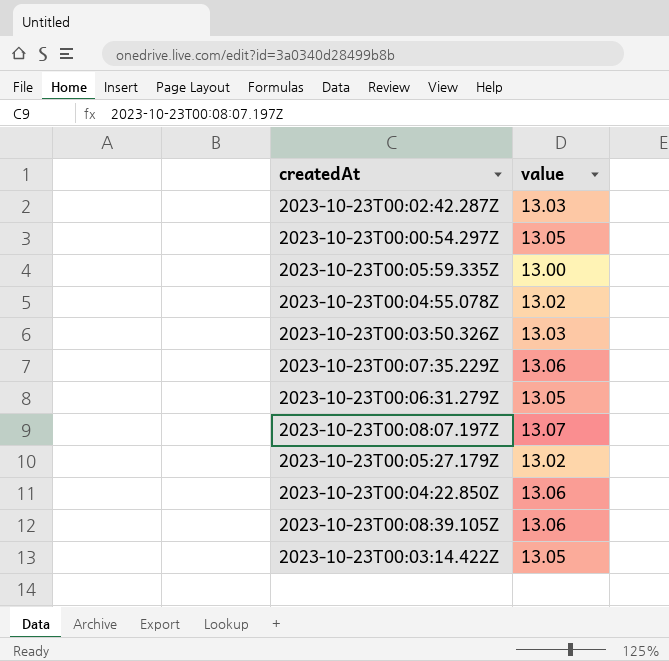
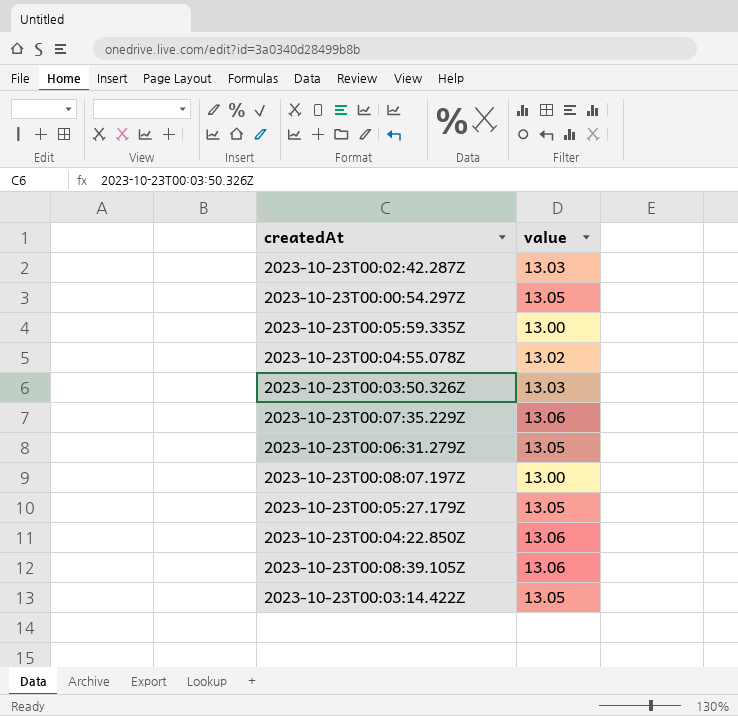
2023-10-23T00:08:07.197Z | value: 13.07 -> 13.00
2023-10-23T00:05:27.179Z | value: 13.02 -> 13.05

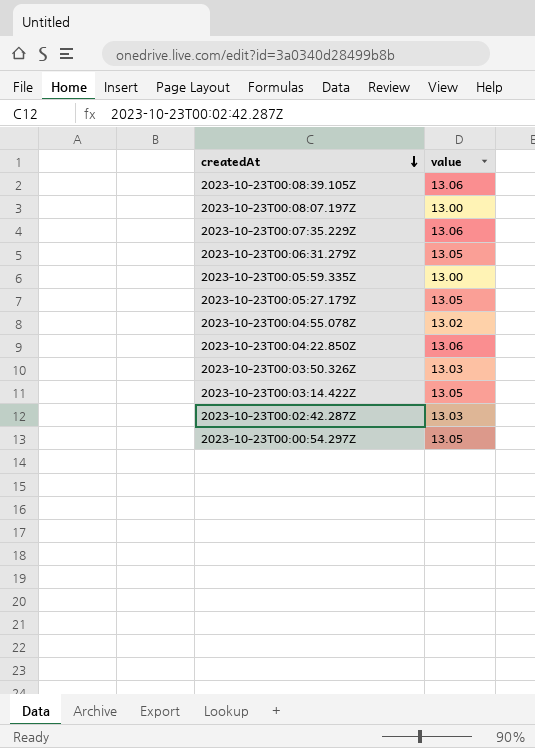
row order: none -> createdAt descending

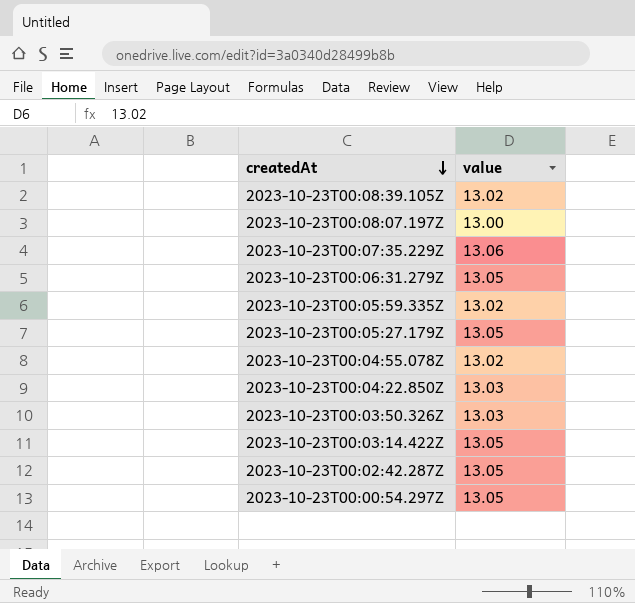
2023-10-23T00:08:39.105Z | value: 13.06 -> 13.02
2023-10-23T00:05:59.335Z | value: 13.00 -> 13.02
2023-10-23T00:04:22.850Z | value: 13.06 -> 13.03
2023-10-23T00:02:42.287Z | value: 13.03 -> 13.05

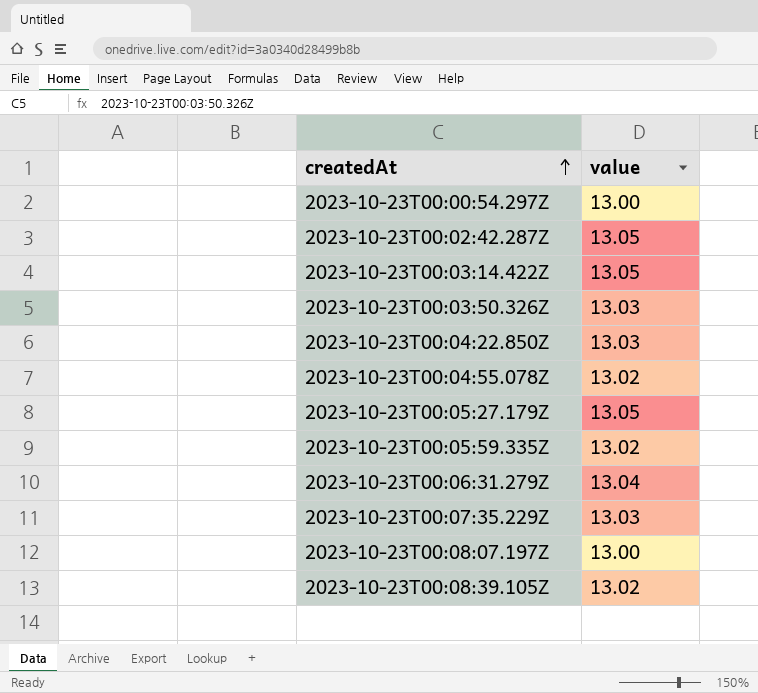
row order: createdAt descending -> createdAt ascending
2023-10-23T00:00:54.297Z | value: 13.05 -> 13.00
2023-10-23T00:06:31.279Z | value: 13.05 -> 13.04
2023-10-23T00:07:35.229Z | value: 13.06 -> 13.03

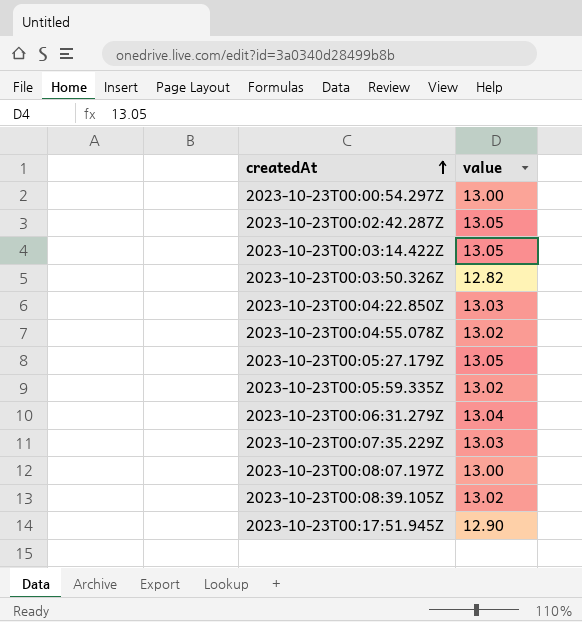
2023-10-23T00:03:50.326Z | value: 13.03 -> 12.82
row 2023-10-23T00:17:51.945Z: none -> 12.90

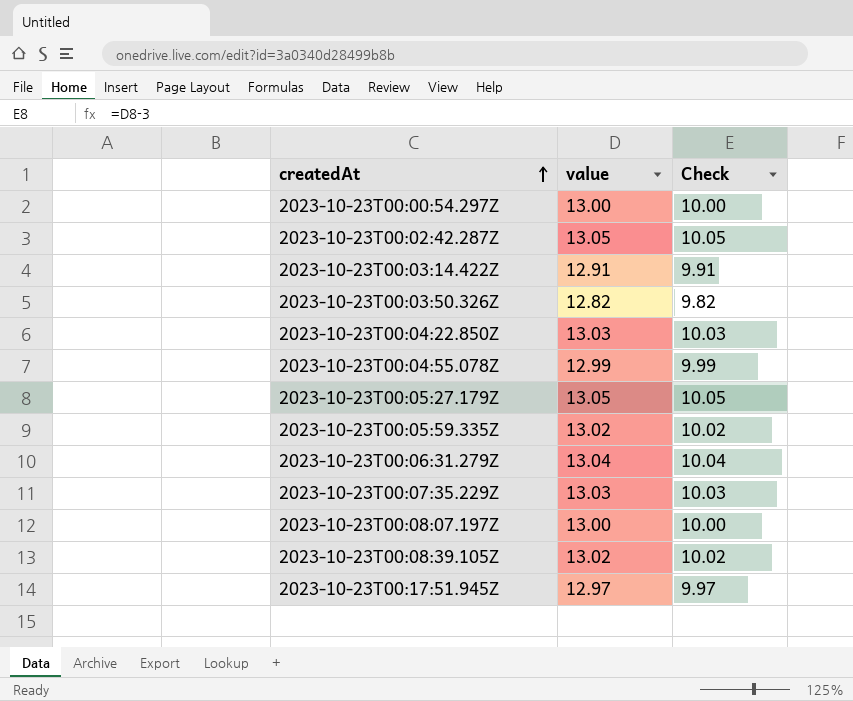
column Check | formula: none -> [value] - 3
2023-10-23T00:03:14.422Z | value: 13.05 -> 12.91
2023-10-23T00:04:55.078Z | value: 13.02 -> 12.99
2023-10-23T00:17:51.945Z | value: 12.90 -> 12.97

